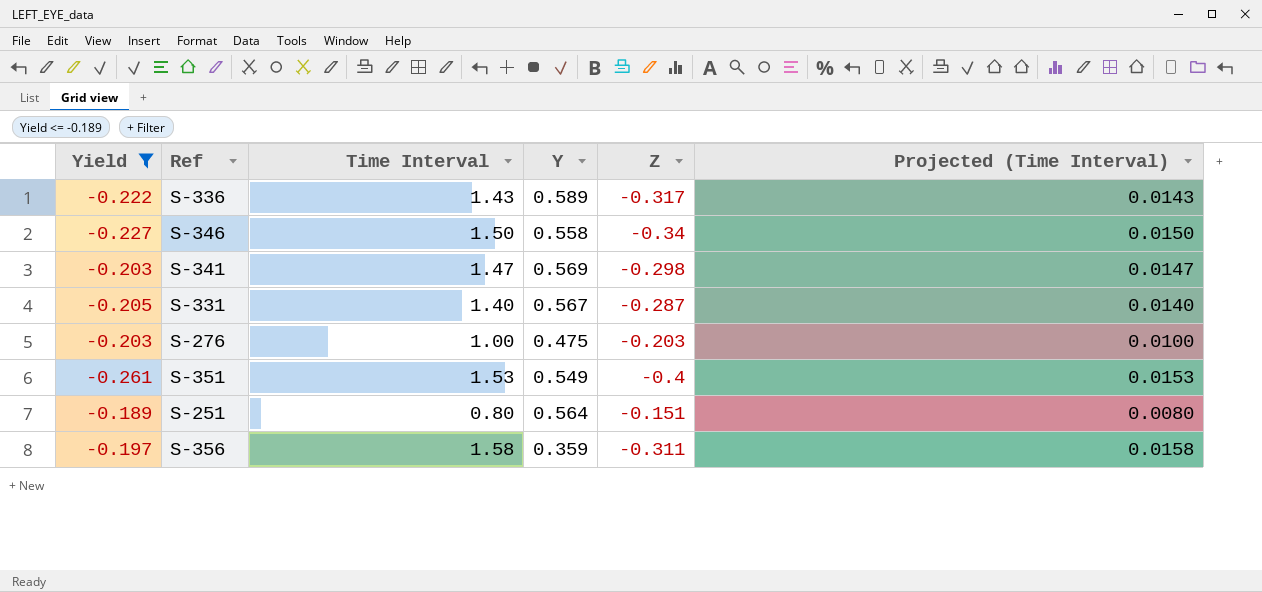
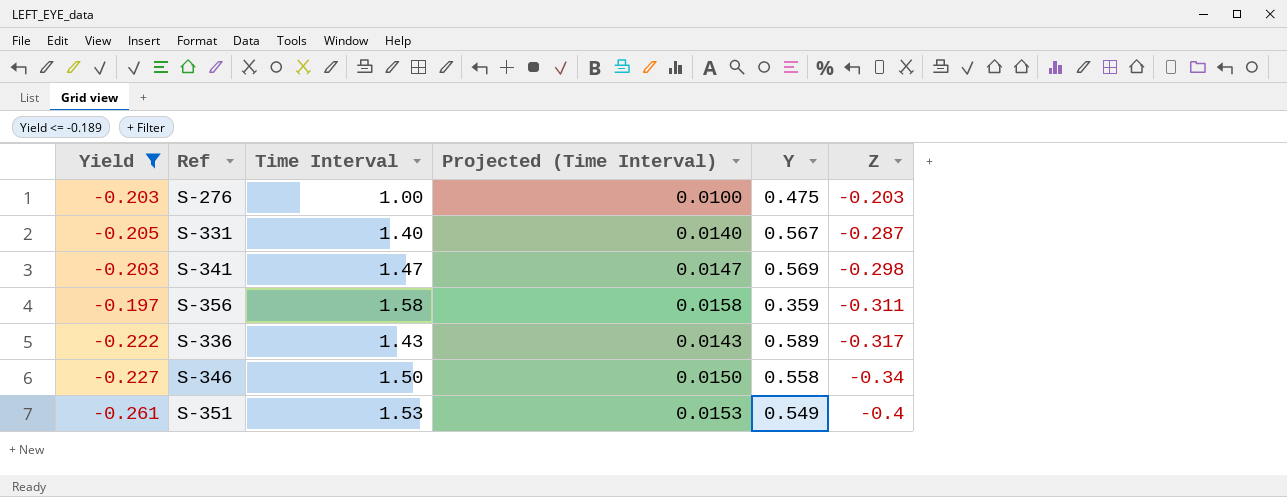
row order: none -> Z descending
column Projected (Time Interval) | position: 6 -> 4
row S-251: -0.189 | 0.80 | 0.564 | -0.151 | 0.0080 -> none

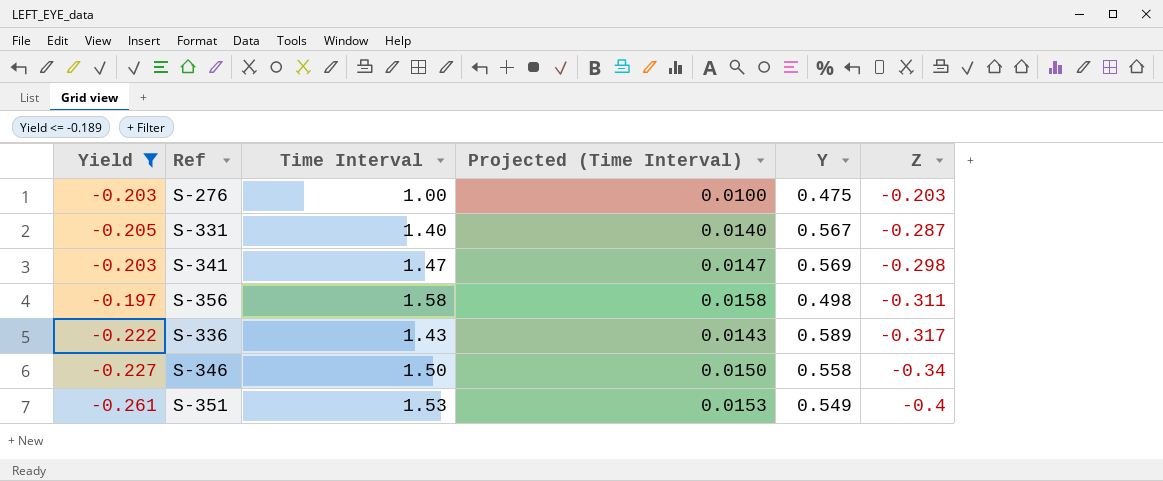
S-356 | Y: 0.359 -> 0.498

